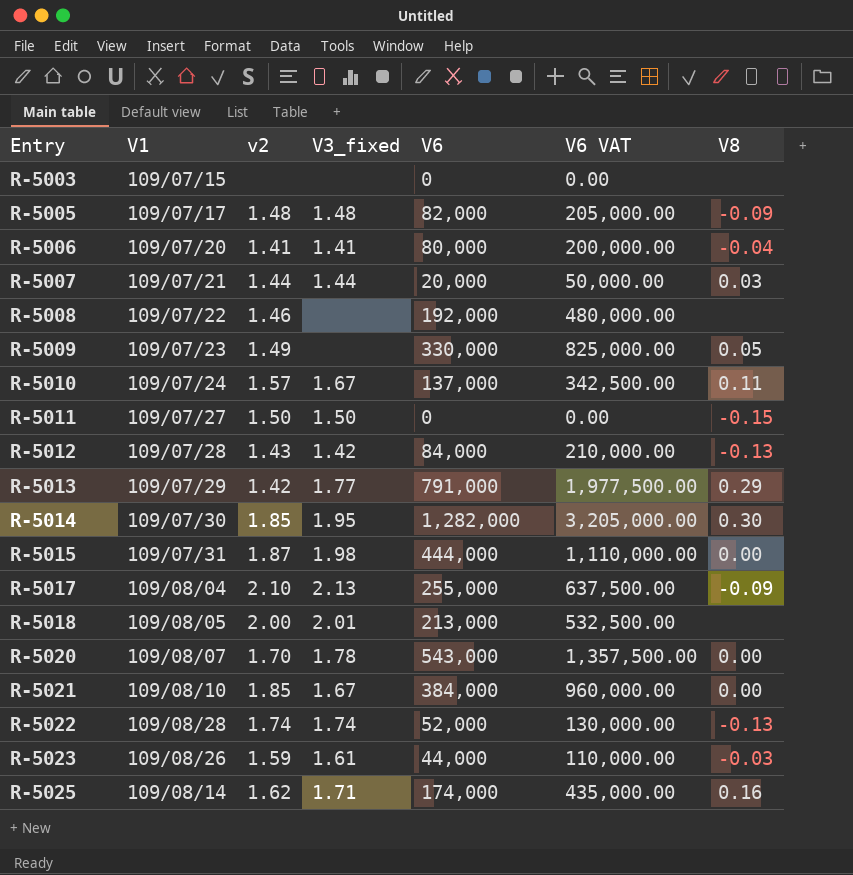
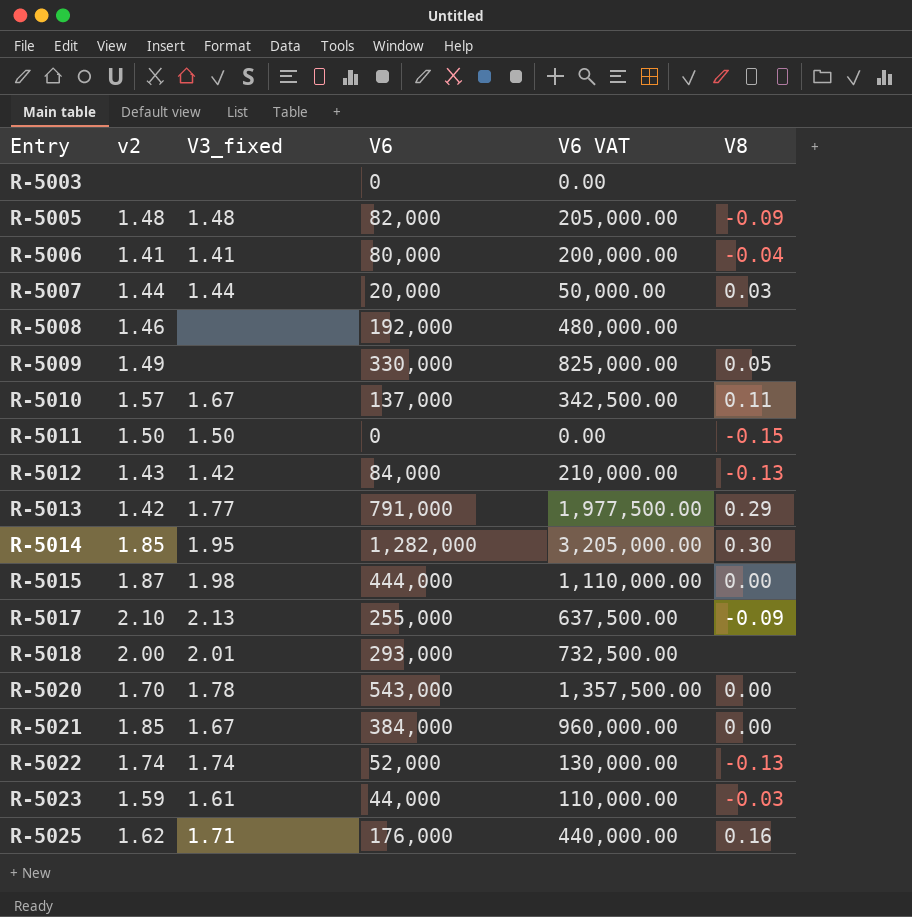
column V1 | position: 2 -> none
R-5018 | V6: 213,000 -> 293,000
R-5018 | V6 VAT: 532,500.00 -> 732,500.00
R-5025 | V6: 174,000 -> 176,000
R-5025 | V6 VAT: 435,000.00 -> 440,000.00

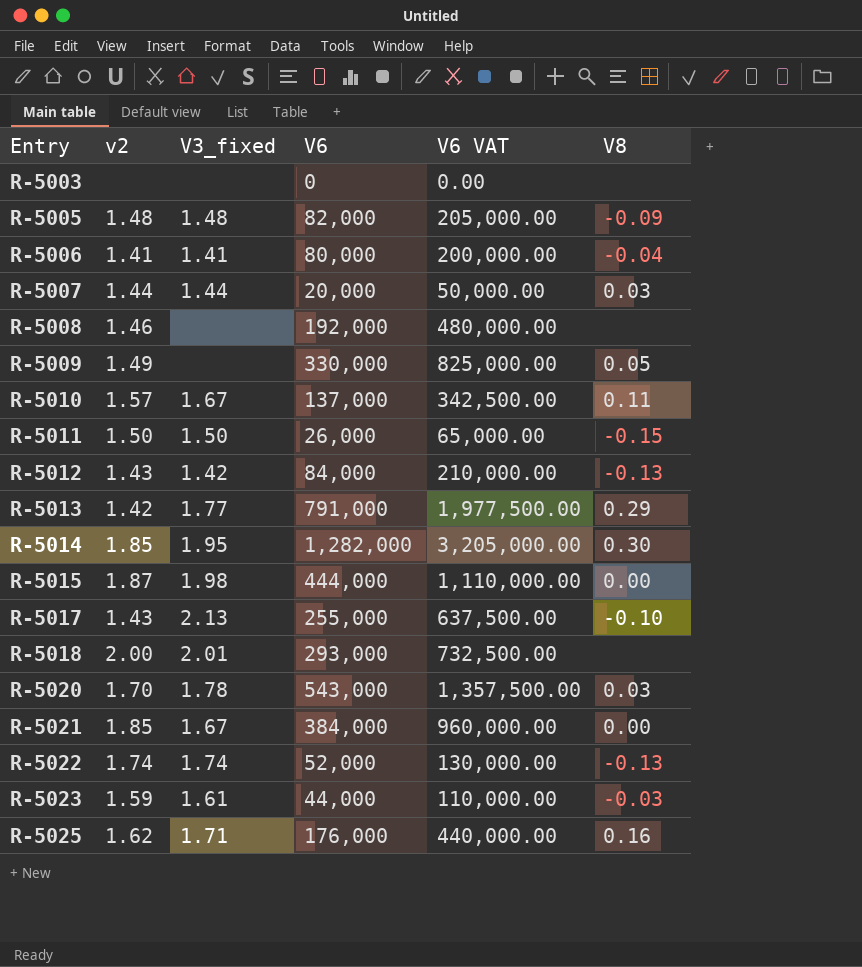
R-5011 | V6: 0 -> 26,000
R-5011 | V6 VAT: 0.00 -> 65,000.00
R-5017 | v2: 2.10 -> 1.43
R-5017 | V8: -0.09 -> -0.10
R-5020 | V8: 0.00 -> 0.03

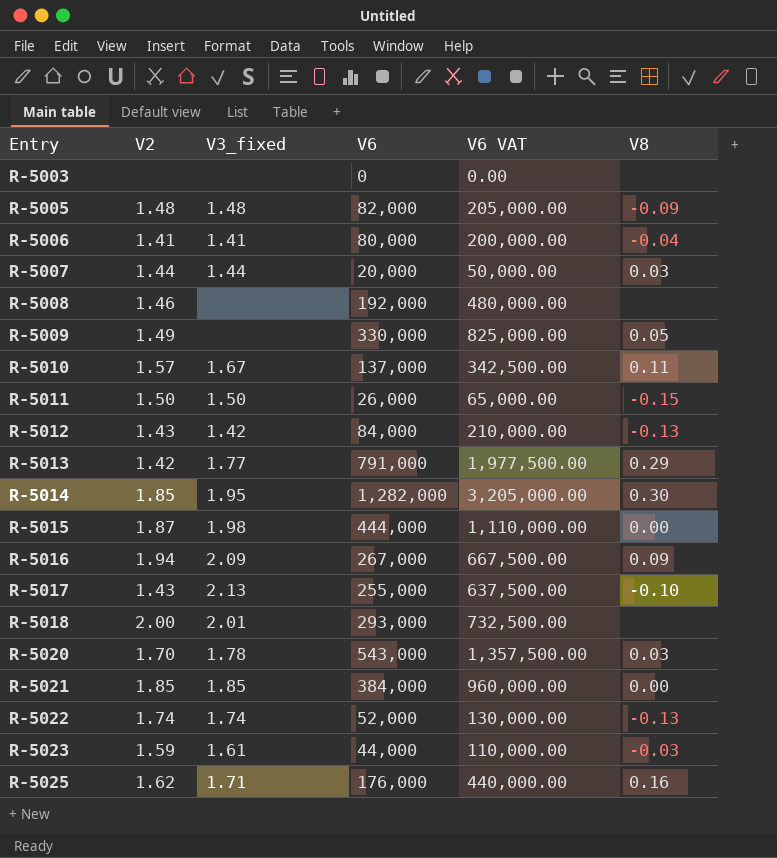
column name: v2 -> V2
row R-5016: none -> 1.94 | 2.09 | 267,000 | 667,500.00 | 0.09
R-5021 | V3_fixed: 1.67 -> 1.85

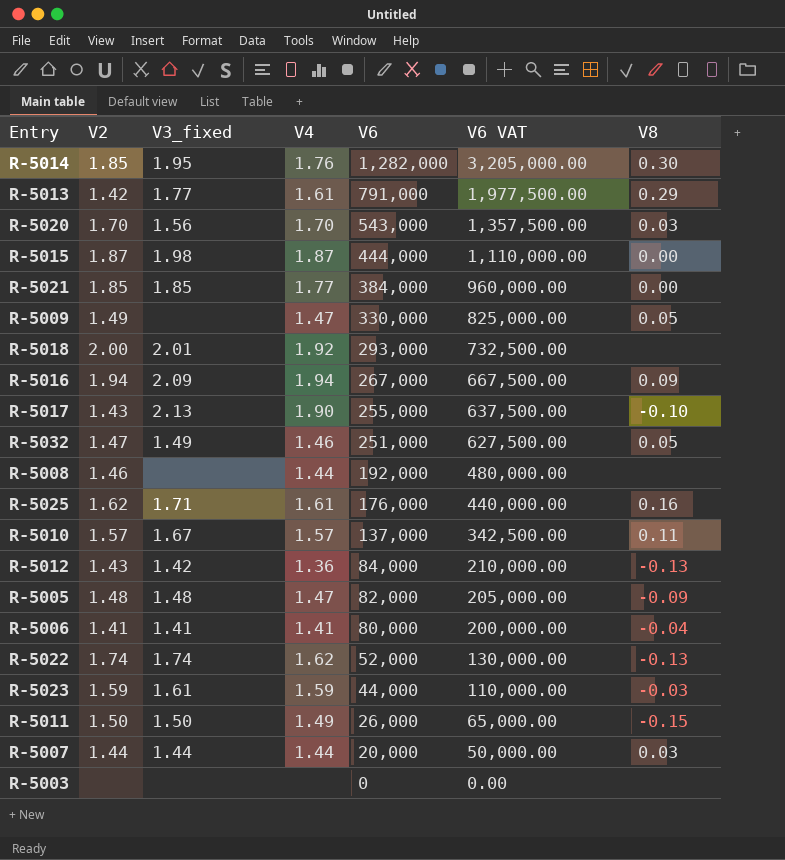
row order: Entry ascending -> V6 descending
column V4 | position: none -> 4
R-5020 | V3_fixed: 1.78 -> 1.56
row R-5032: none -> 1.47 | 1.49 | 1.46 | 251,000 | 627,500.00 | 0.05

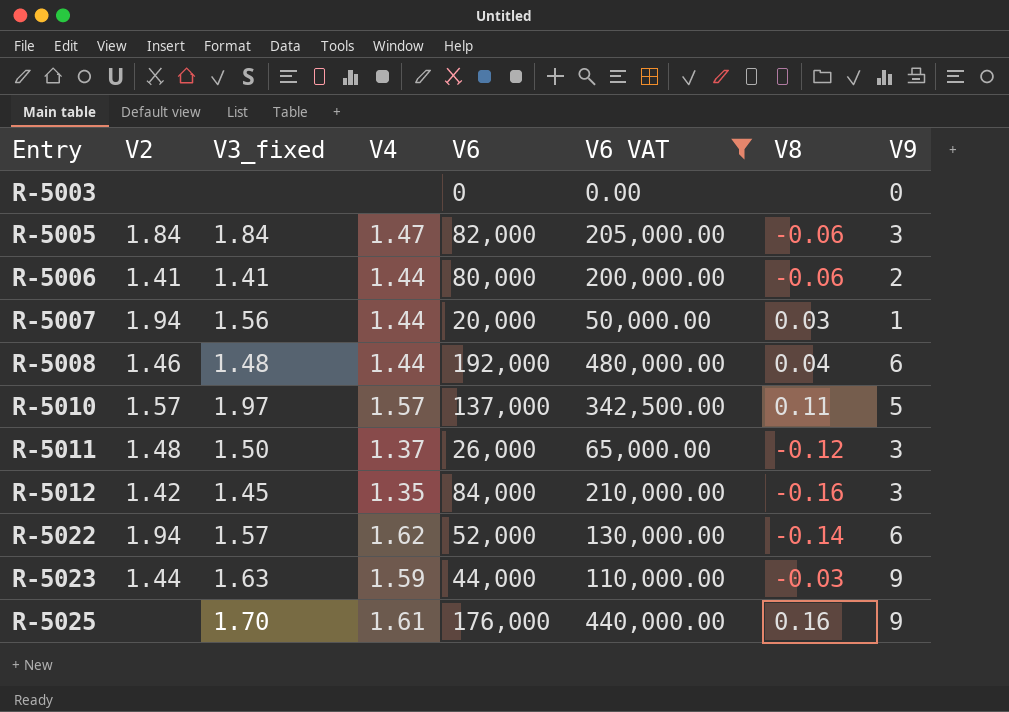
filter: none -> V6 VAT <= 480,000.00
row order: V6 descending -> Entry ascending
column V9 | position: none -> 8
R-5005 | V2: 1.48 -> 1.84
R-5005 | V3_fixed: 1.48 -> 1.84
R-5005 | V8: -0.09 -> -0.06
R-5006 | V4: 1.41 -> 1.44
R-5006 | V8: -0.04 -> -0.06
R-5007 | V2: 1.44 -> 1.94
R-5007 | V3_fixed: 1.44 -> 1.56
R-5008 | V3_fixed: none -> 1.48
R-5008 | V8: none -> 0.04
R-5010 | V3_fixed: 1.67 -> 1.97
R-5011 | V2: 1.50 -> 1.48
R-5011 | V4: 1.49 -> 1.37
R-5011 | V8: -0.15 -> -0.12
R-5012 | V2: 1.43 -> 1.42
R-5012 | V3_fixed: 1.42 -> 1.45
R-5012 | V4: 1.36 -> 1.35
R-5012 | V8: -0.13 -> -0.16
R-5022 | V2: 1.74 -> 1.94
R-5022 | V3_fixed: 1.74 -> 1.57
R-5022 | V8: -0.13 -> -0.14
R-5023 | V2: 1.59 -> 1.44
R-5023 | V3_fixed: 1.61 -> 1.63
R-5025 | V2: 1.62 -> none
R-5025 | V3_fixed: 1.71 -> 1.70

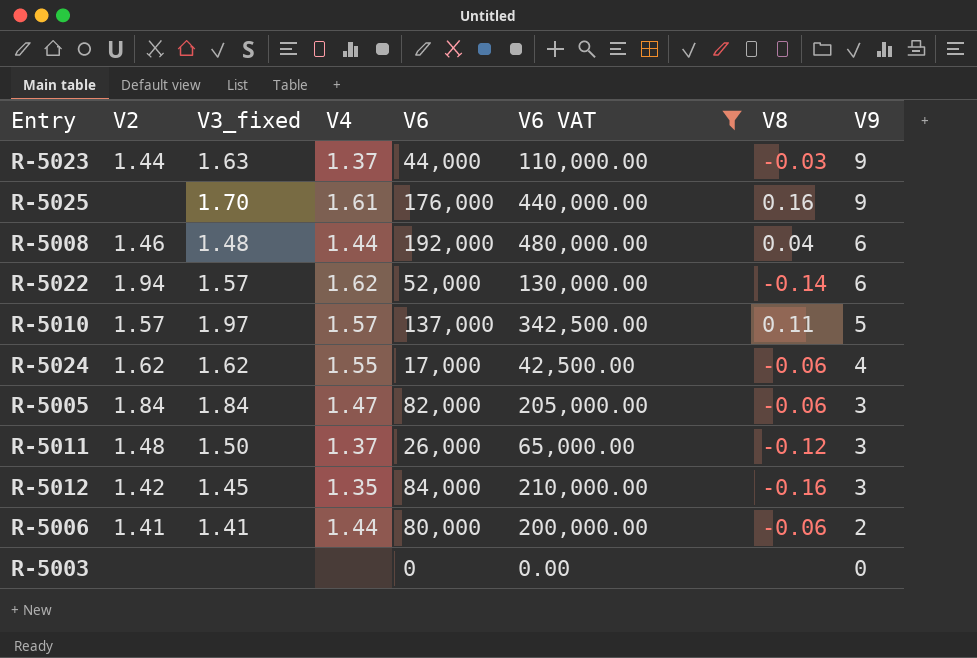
row order: Entry ascending -> V9 descending
row R-5007: 1.94 | 1.56 | 1.44 | 20,000 | 50,000.00 | 0.03 | 1 -> none
R-5023 | V4: 1.59 -> 1.37
row R-5024: none -> 1.62 | 1.62 | 1.55 | 17,000 | 42,500.00 | -0.06 | 4

